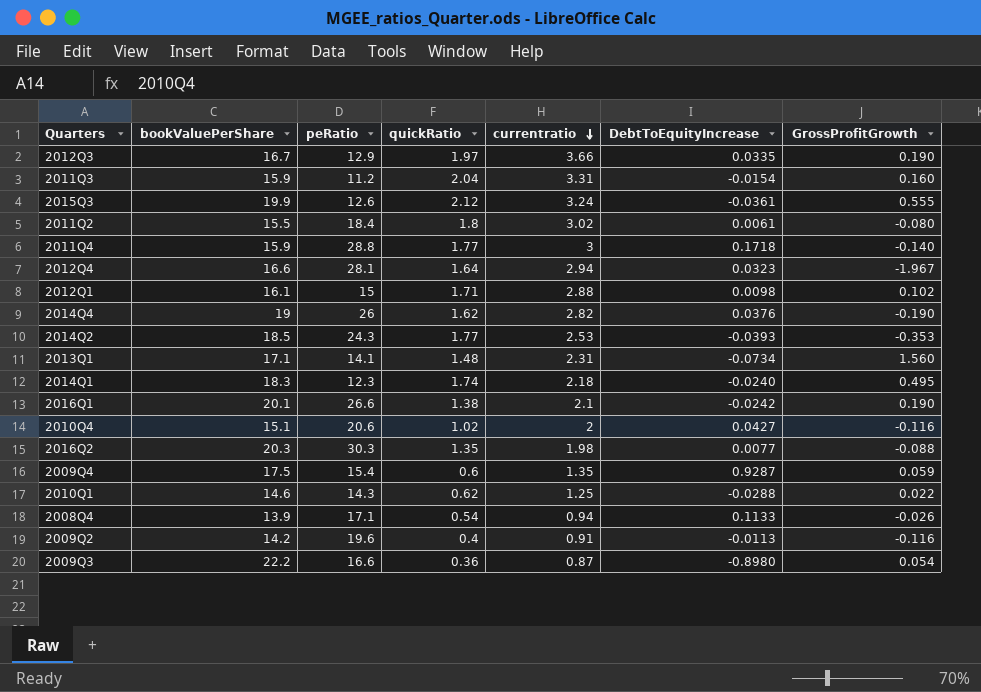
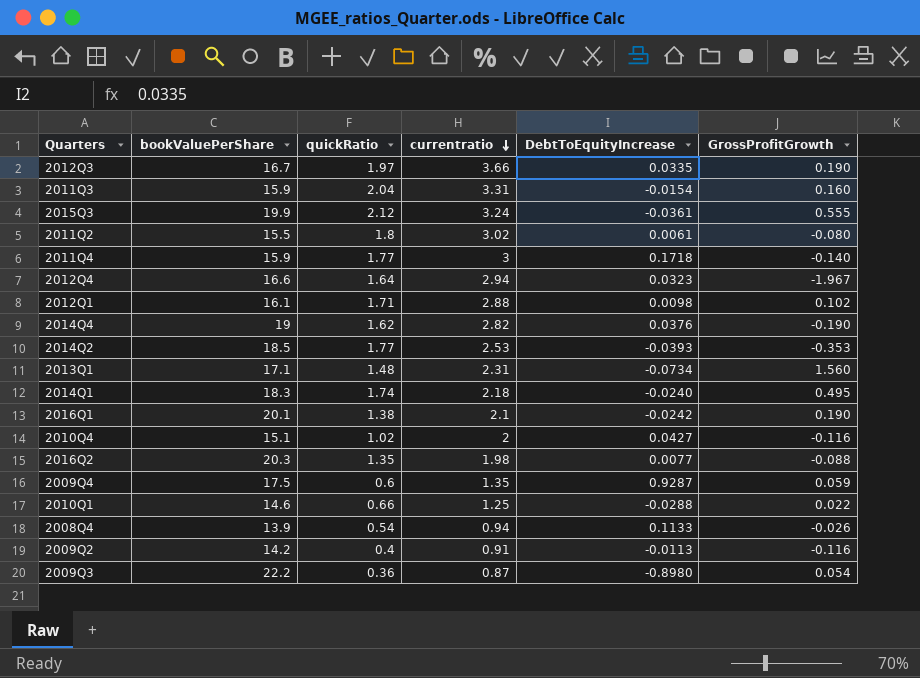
column peRatio | position: 3 -> none
2010Q1 | quickRatio: 0.62 -> 0.66

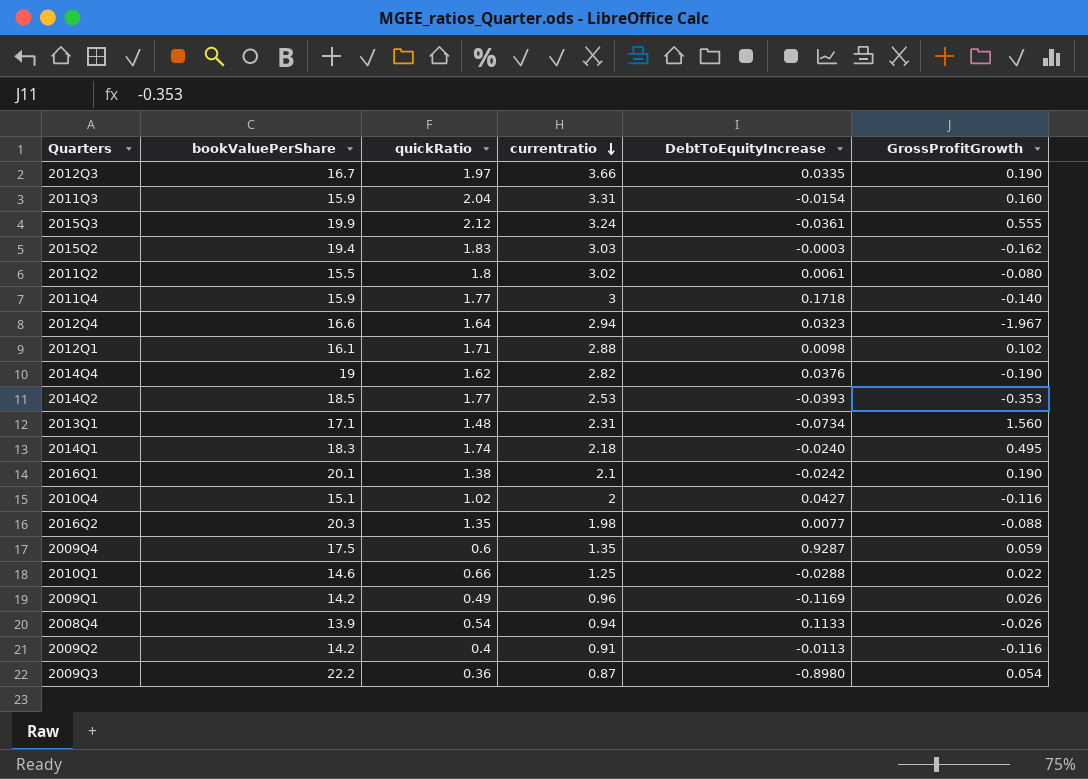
row 2015Q2: none -> 19.4 | 1.83 | 3.03 | -0.0003 | -0.162
row 2009Q1: none -> 14.2 | 0.49 | 0.96 | -0.1169 | 0.026

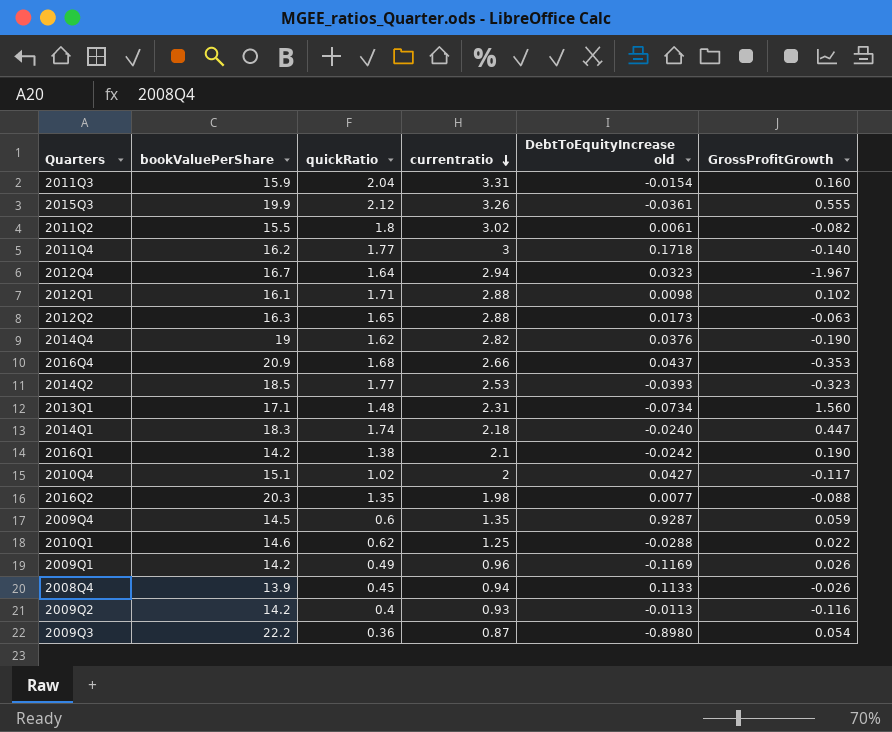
column name: DebtToEquityIncrease -> DebtToEquityIncrease old
row 2012Q3: 16.7 | 1.97 | 3.66 | 0.0335 | 0.190 -> none
row 2015Q2: 19.4 | 1.83 | 3.03 | -0.0003 | -0.162 -> none
2015Q3 | currentratio: 3.24 -> 3.26
2011Q2 | GrossProfitGrowth: -0.080 -> -0.082
2011Q4 | bookValuePerShare: 15.9 -> 16.2
2012Q4 | bookValuePerShare: 16.6 -> 16.7
row 2012Q2: none -> 16.3 | 1.65 | 2.88 | 0.0173 | -0.063
row 2016Q4: none -> 20.9 | 1.68 | 2.66 | 0.0437 | -0.353
2014Q2 | GrossProfitGrowth: -0.353 -> -0.323
2014Q1 | GrossProfitGrowth: 0.495 -> 0.447
2016Q1 | bookValuePerShare: 20.1 -> 14.2
2010Q4 | GrossProfitGrowth: -0.116 -> -0.117
2009Q4 | bookValuePerShare: 17.5 -> 14.5
2010Q1 | quickRatio: 0.66 -> 0.62
2008Q4 | quickRatio: 0.54 -> 0.45
2009Q2 | currentratio: 0.91 -> 0.93

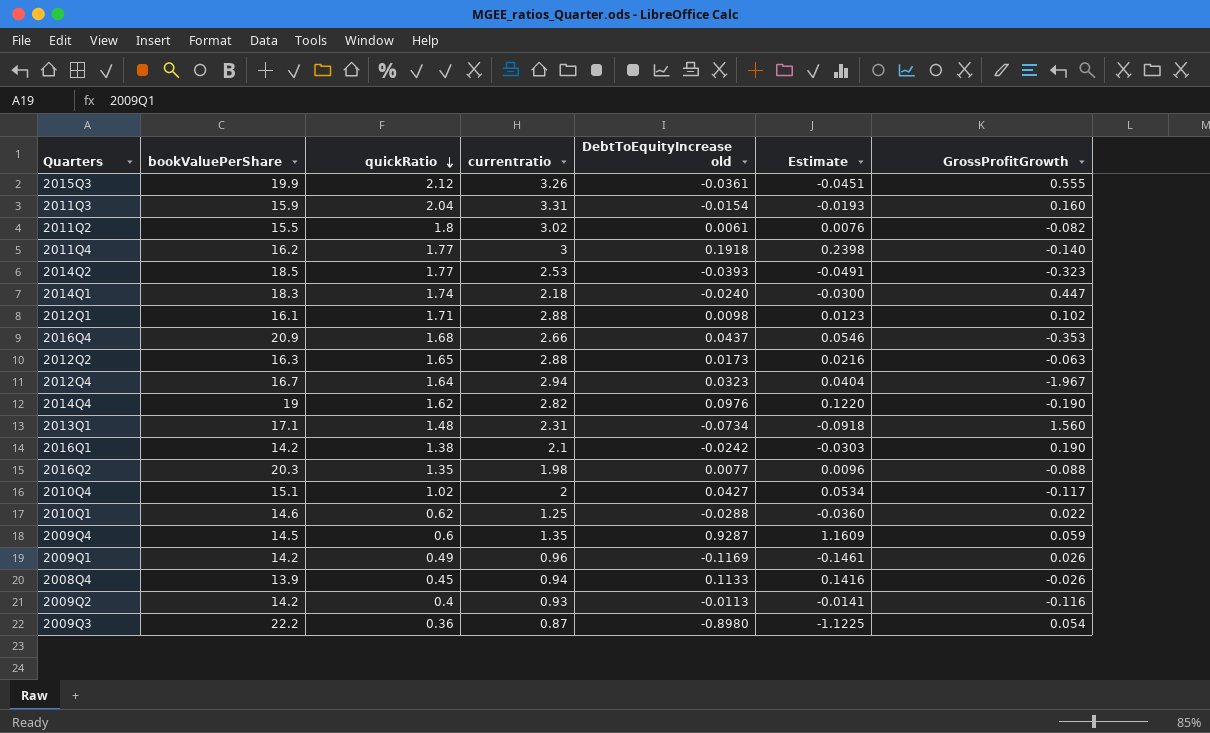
row order: currentratio descending -> quickRatio descending
column Estimate | formula: none -> [DebtToEquityIncrease old] * 1.25
2011Q4 | DebtToEquityIncrease old: 0.1718 -> 0.1918
2014Q4 | DebtToEquityIncrease old: 0.0376 -> 0.0976

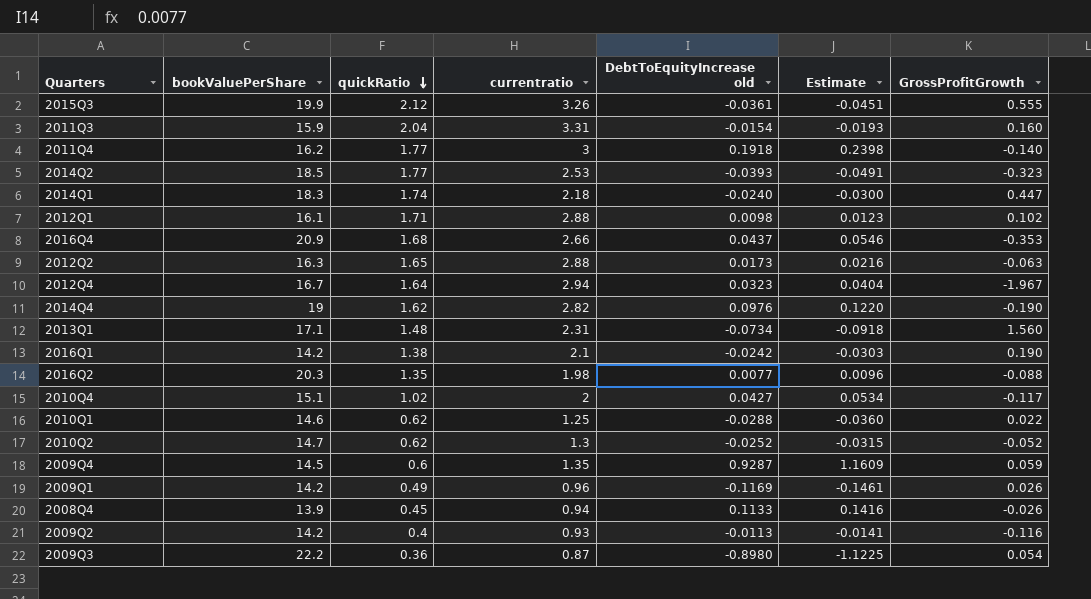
row 2011Q2: 15.5 | 1.8 | 3.02 | 0.0061 | 0.0076 | -0.082 -> none
row 2010Q2: none -> 14.7 | 0.62 | 1.3 | -0.0252 | -0.0315 | -0.052

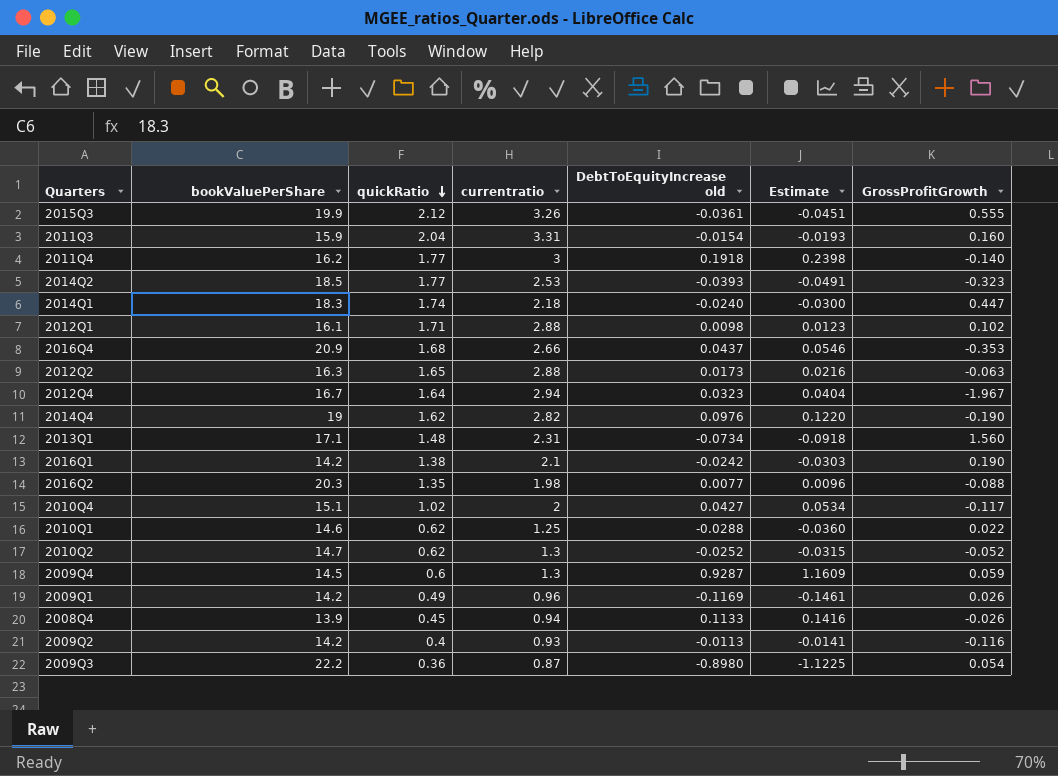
2009Q4 | currentratio: 1.35 -> 1.3

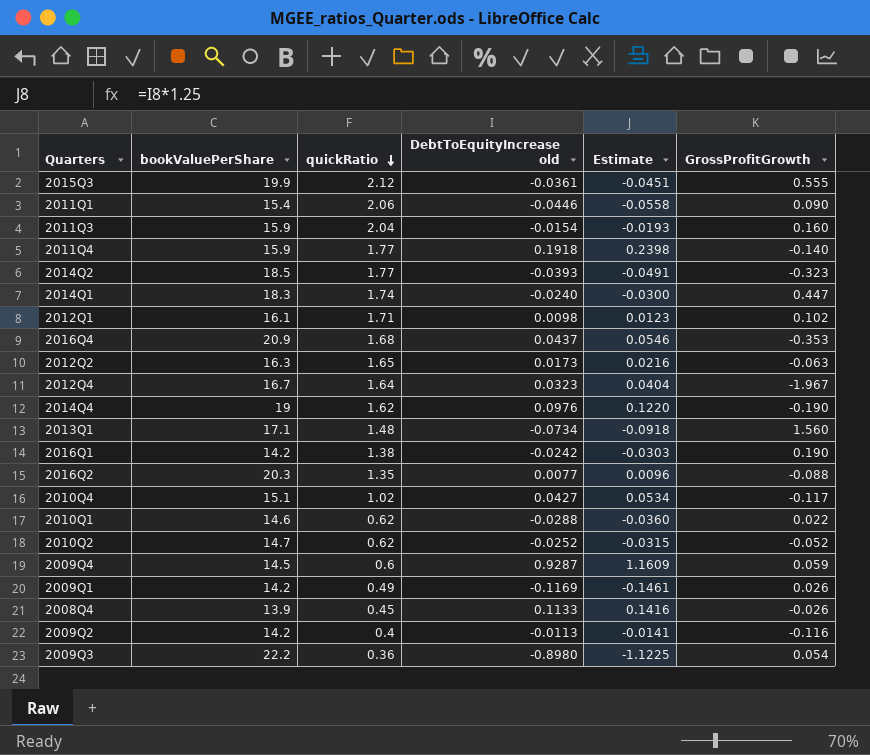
column currentratio | position: 4 -> none
row 2011Q1: none -> 15.4 | 2.06 | -0.0446 | -0.0558 | 0.090
2011Q4 | bookValuePerShare: 16.2 -> 15.9

